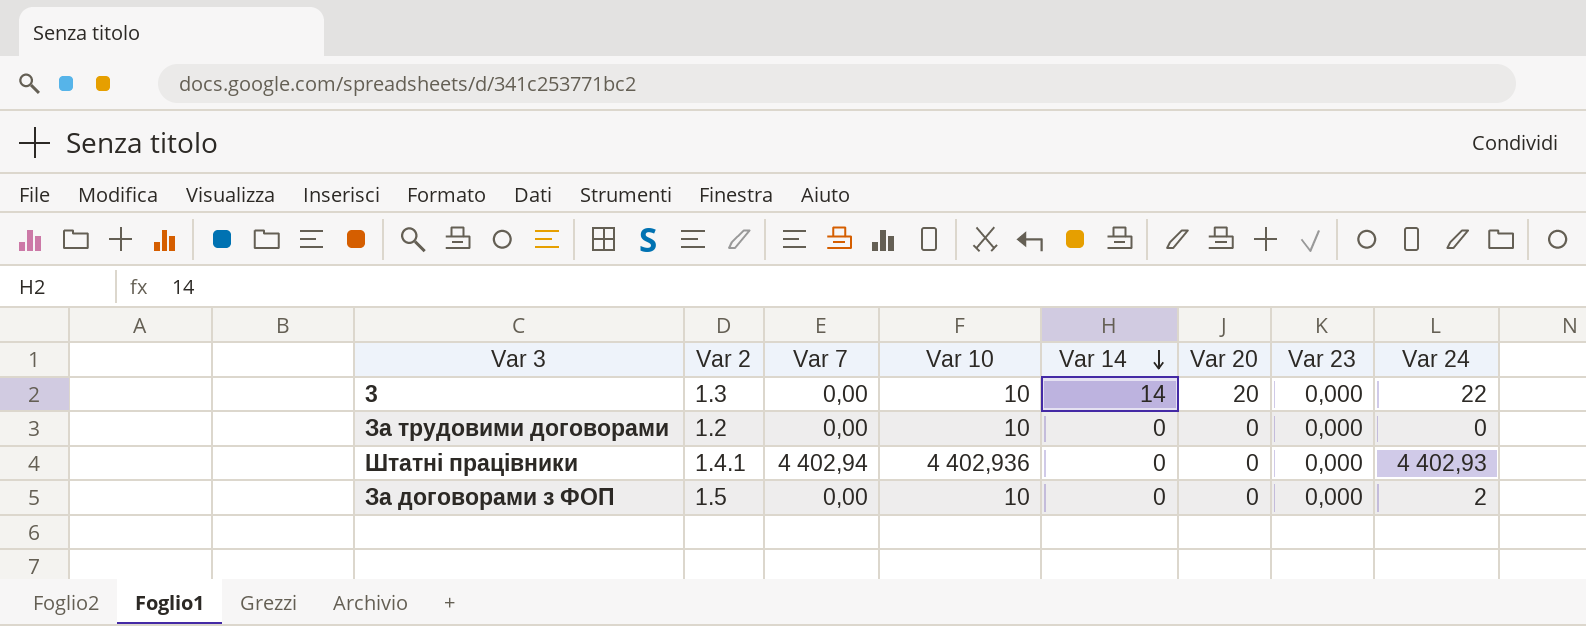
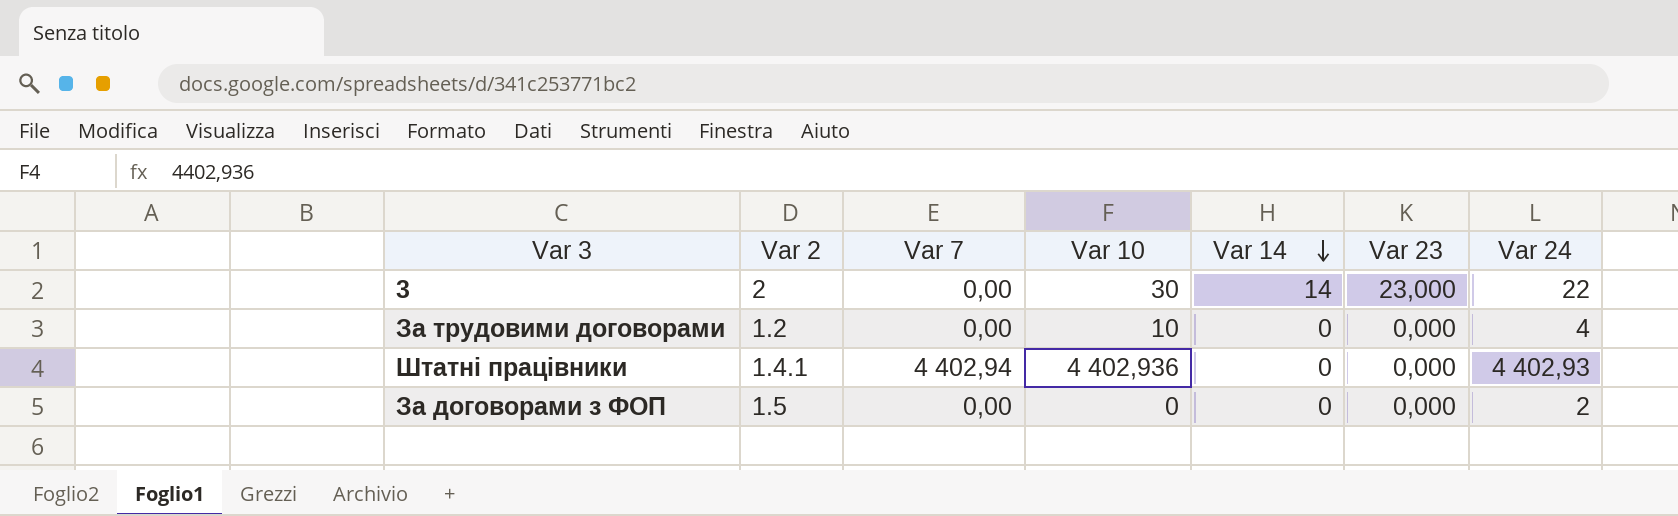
column Var 20 | position: 6 -> none
3 | Var 2: 1.3 -> 2
3 | Var 10: 10 -> 30
3 | Var 23: 0,000 -> 23,000
За трудовими договорами | Var 24: 0 -> 4
За договорами з ФОП | Var 10: 10 -> 0

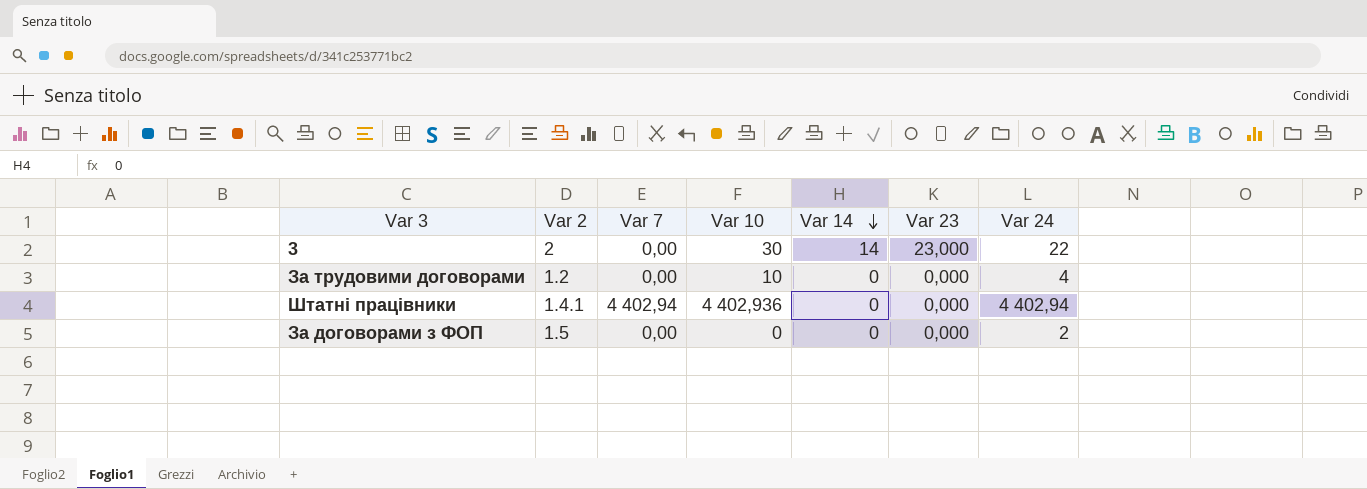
Штатні працівники | Var 24: 4 402,93 -> 4 402,94

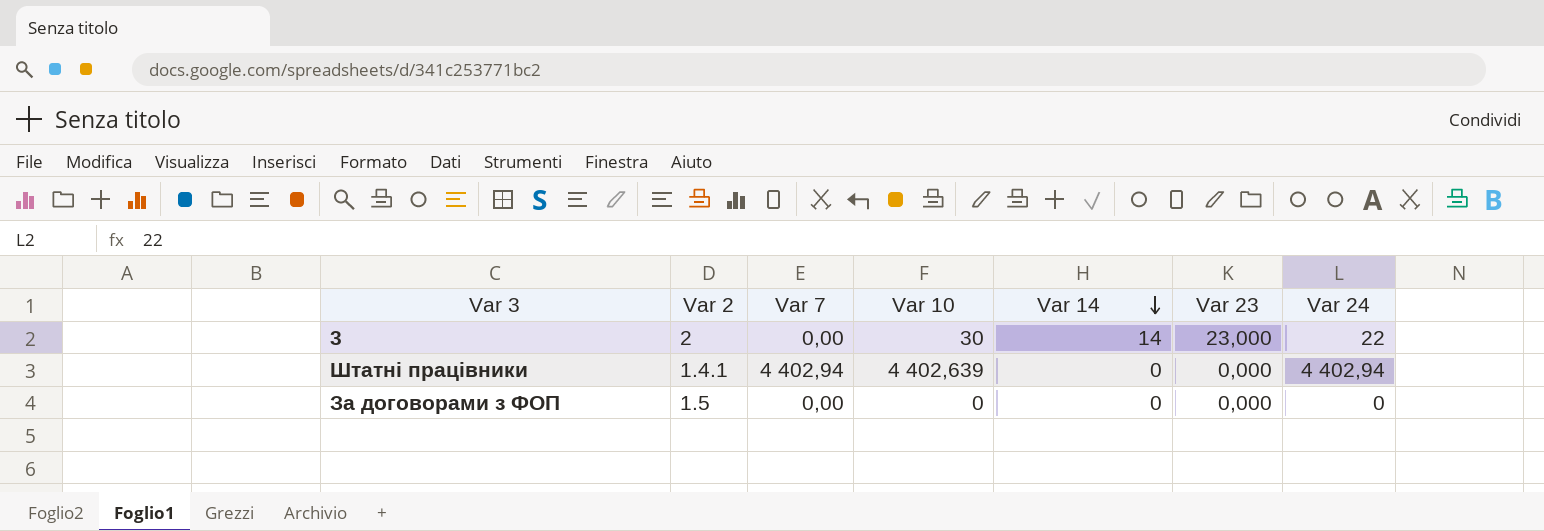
row За трудовими договорами: 1.2 | 0,00 | 10 | 0 | 0,000 | 4 -> none
Штатні працівники | Var 10: 4 402,936 -> 4 402,639
За договорами з ФОП | Var 24: 2 -> 0

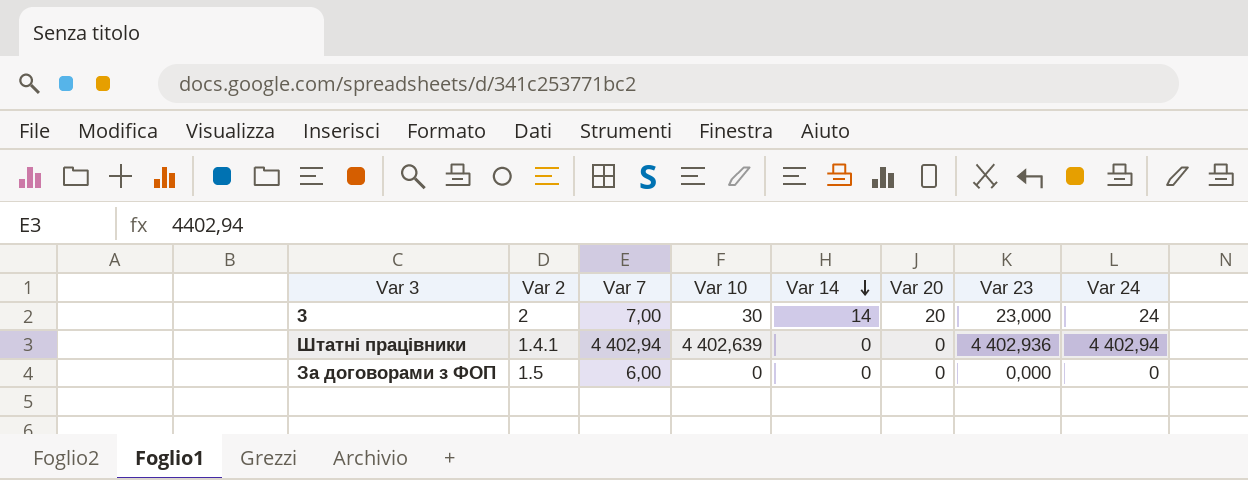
column Var 20 | position: none -> 6
3 | Var 7: 0,00 -> 7,00
3 | Var 24: 22 -> 24
Штатні працівники | Var 23: 0,000 -> 4 402,936
За договорами з ФОП | Var 7: 0,00 -> 6,00

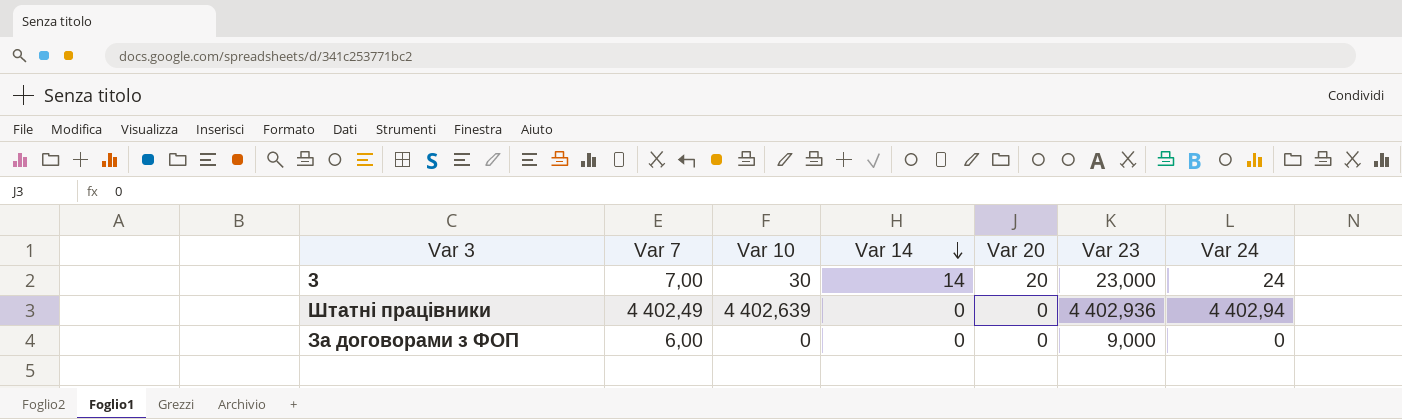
column Var 2 | position: 2 -> none
Штатні працівники | Var 7: 4 402,94 -> 4 402,49
За договорами з ФОП | Var 23: 0,000 -> 9,000

